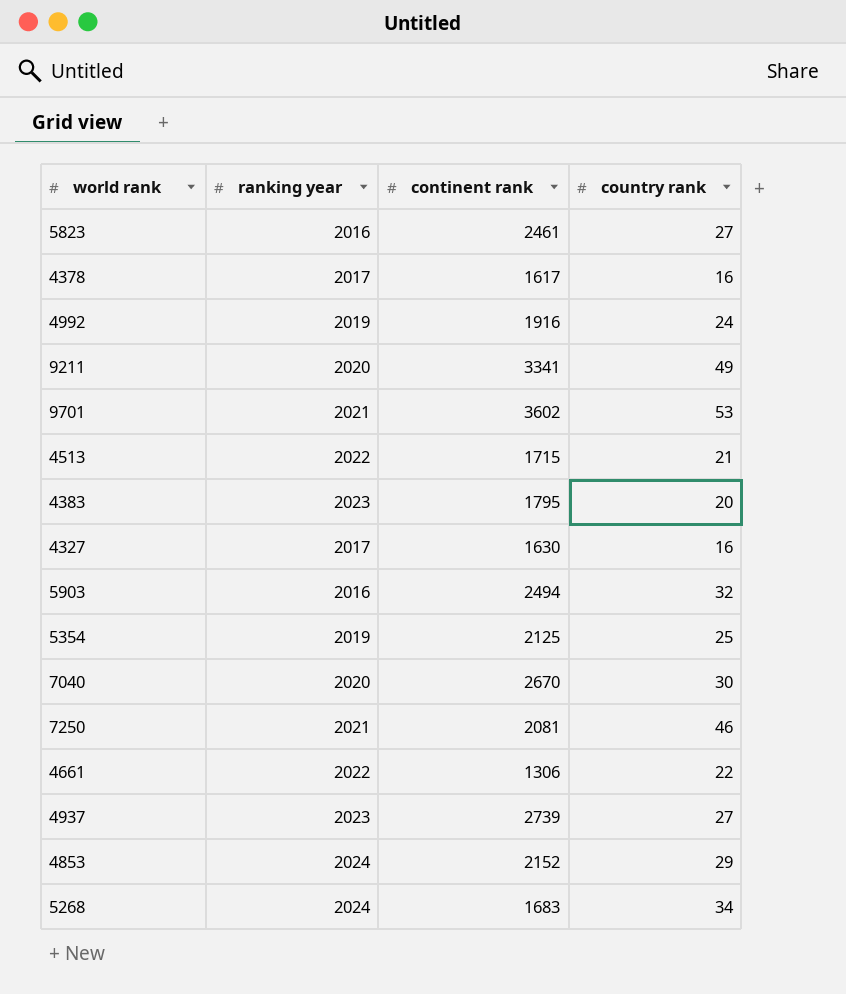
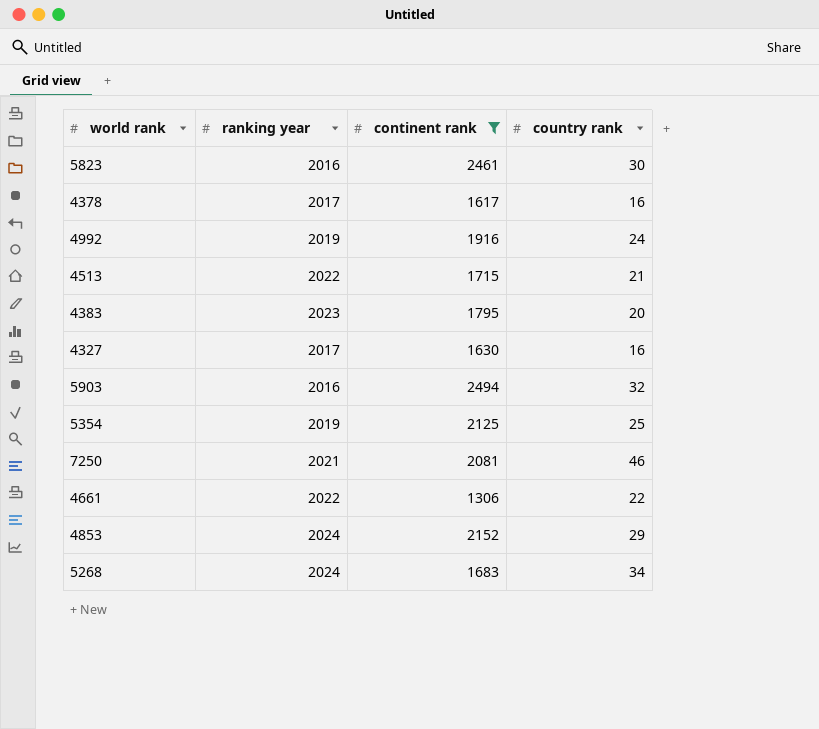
filter: none -> continent rank <= 2494
5823 | country rank: 27 -> 30

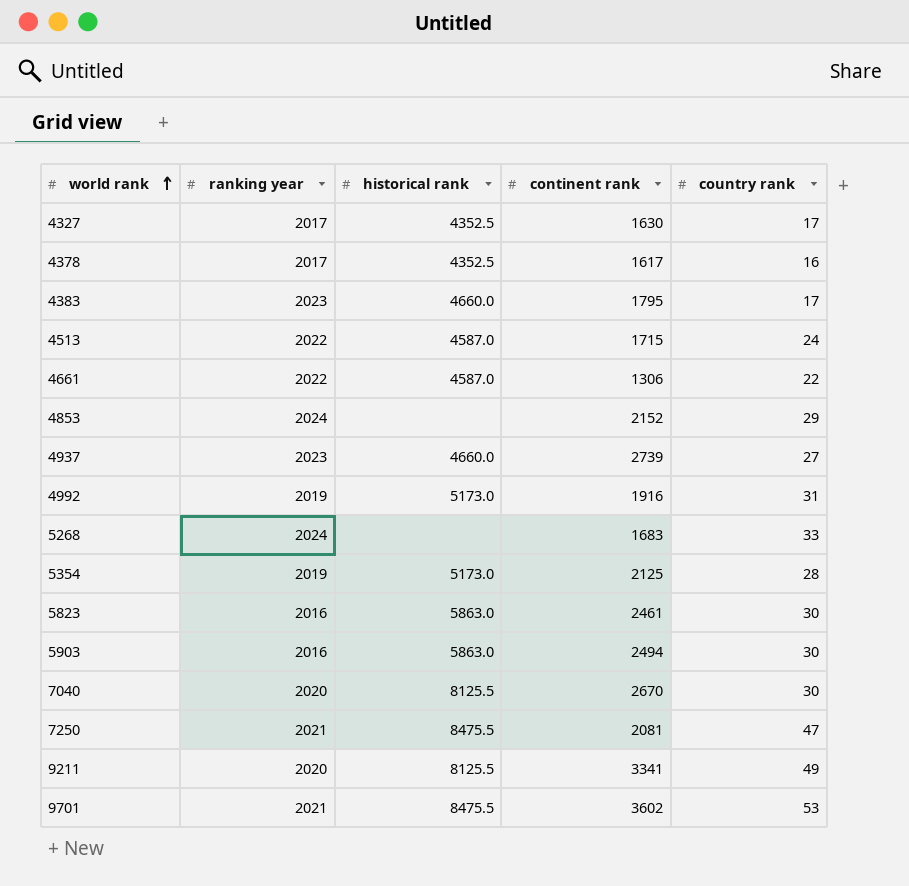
filter: continent rank <= 2494 -> none
row order: none -> world rank ascending
column historical rank | position: none -> 3
4327 | country rank: 16 -> 17
4383 | country rank: 20 -> 17
4513 | country rank: 21 -> 24
4992 | country rank: 24 -> 31
5268 | country rank: 34 -> 33
5354 | country rank: 25 -> 28
5903 | country rank: 32 -> 30
7250 | country rank: 46 -> 47

